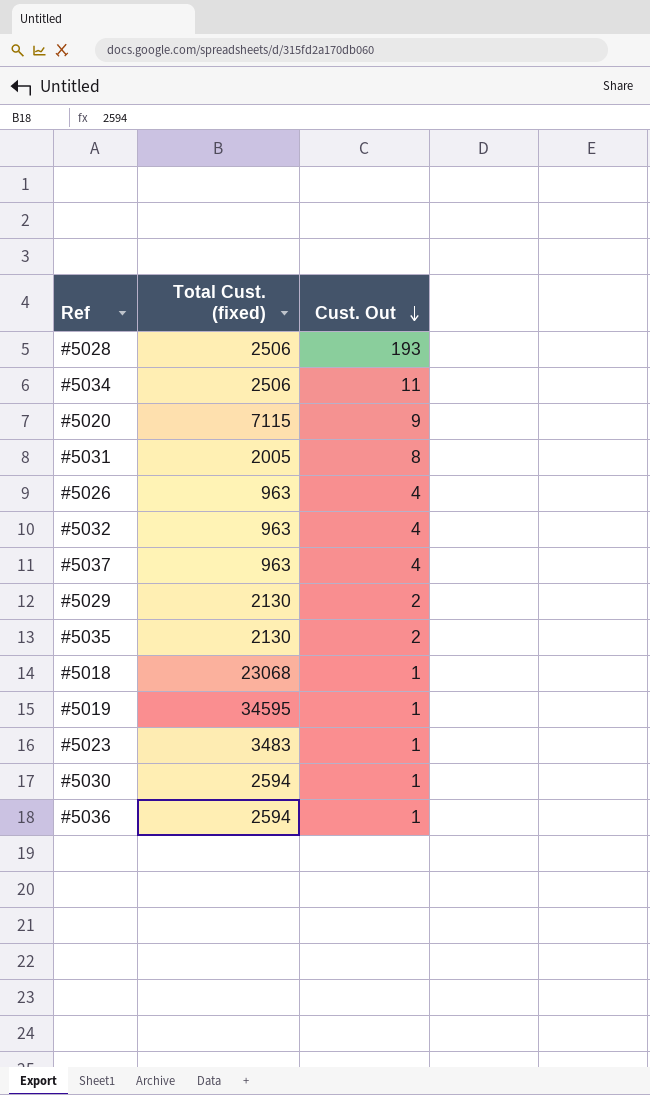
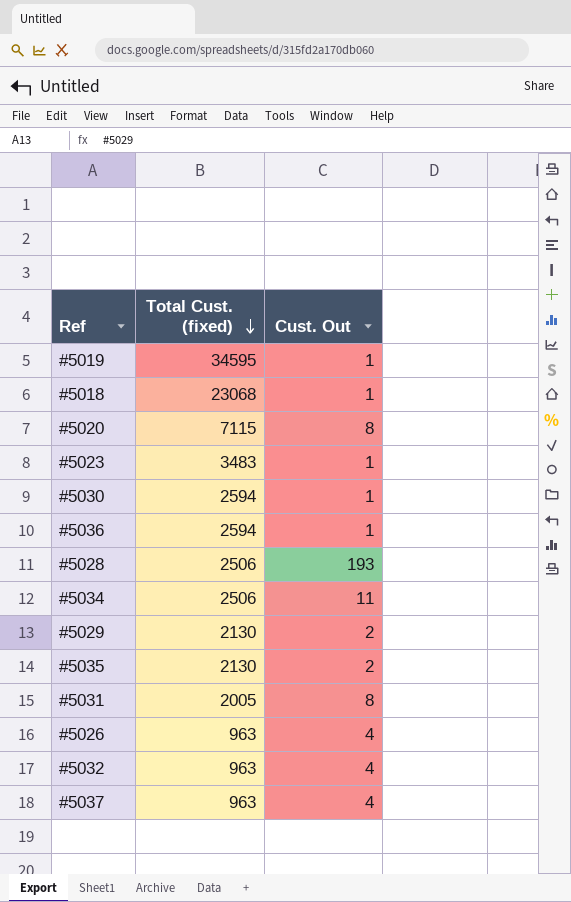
row order: Cust. Out descending -> Total Cust. (fixed) descending
#5020 | Cust. Out: 9 -> 8

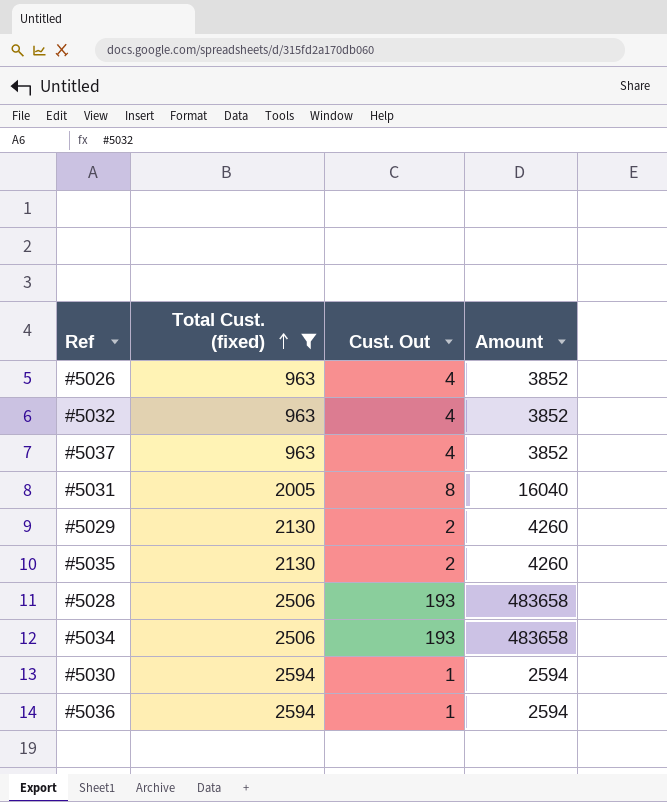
filter: none -> Total Cust. (fixed) <= 2594
row order: Total Cust. (fixed) descending -> Total Cust. (fixed) ascending
column Amount | formula: none -> [Total Cust. (fixed)] * [Cust. Out]
#5034 | Cust. Out: 11 -> 193

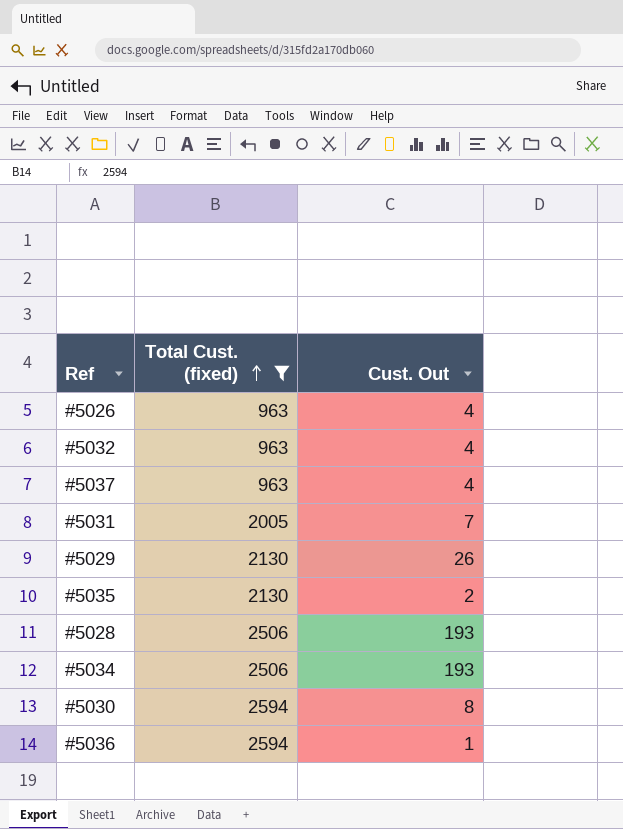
column Amount | formula: [Total Cust. (fixed)] * [Cust. Out] -> none
#5031 | Cust. Out: 8 -> 7
#5029 | Cust. Out: 2 -> 26
#5030 | Cust. Out: 1 -> 8

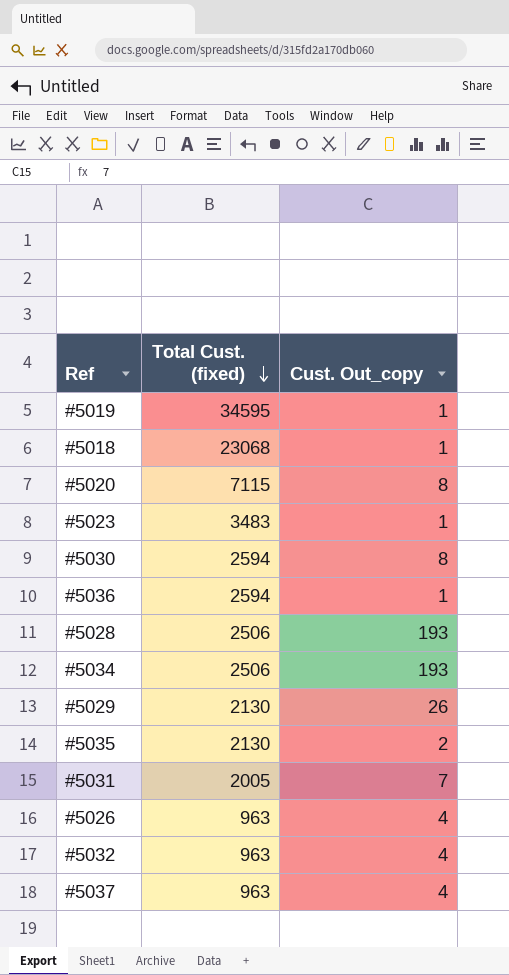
filter: Total Cust. (fixed) <= 2594 -> none
row order: Total Cust. (fixed) ascending -> Total Cust. (fixed) descending
column name: Cust. Out -> Cust. Out_copy

